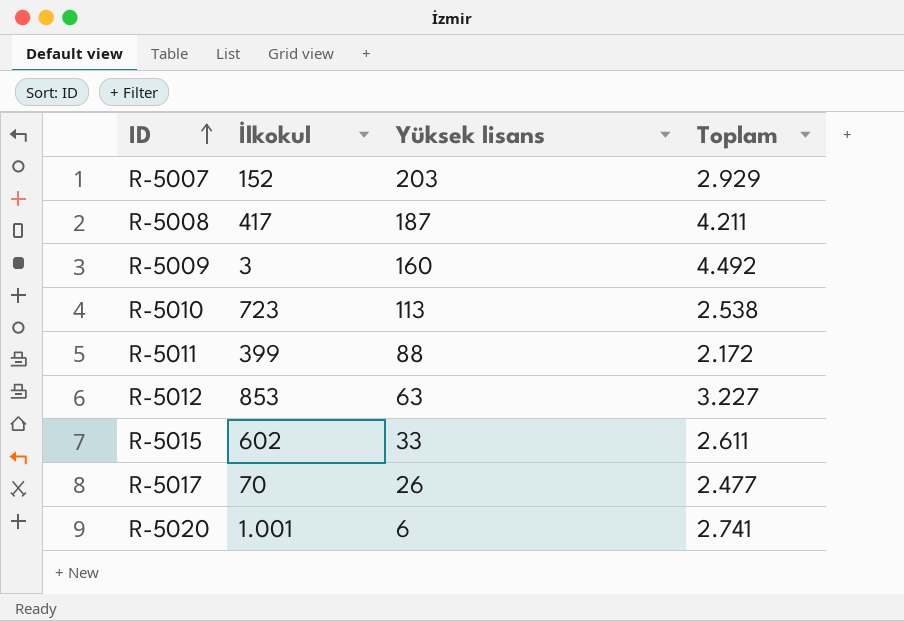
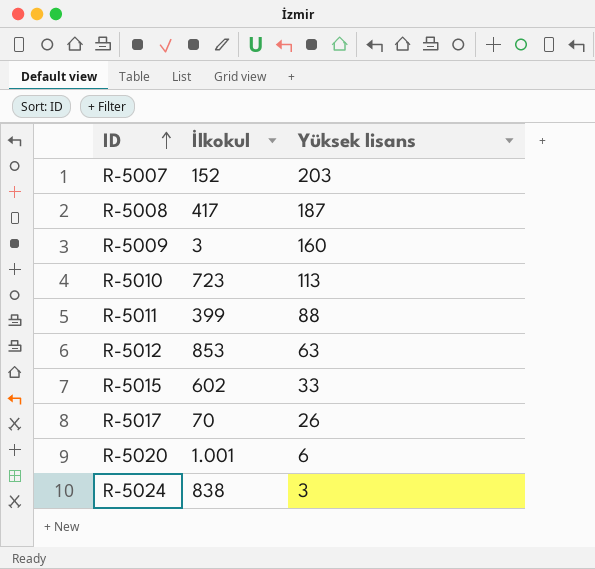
column Toplam | position: 4 -> none
row R-5024: none -> 838 | 3

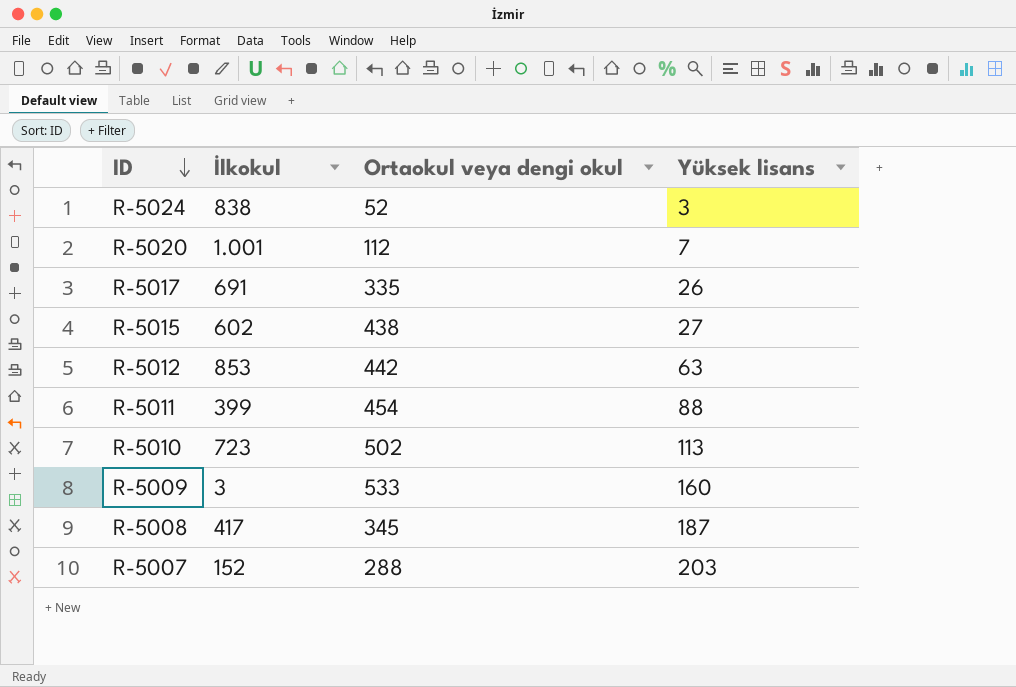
row order: ID ascending -> ID descending
column Ortaokul veya dengi okul | position: none -> 3
R-5020 | Yüksek lisans: 6 -> 7
R-5017 | İlkokul: 70 -> 691
R-5015 | Yüksek lisans: 33 -> 27

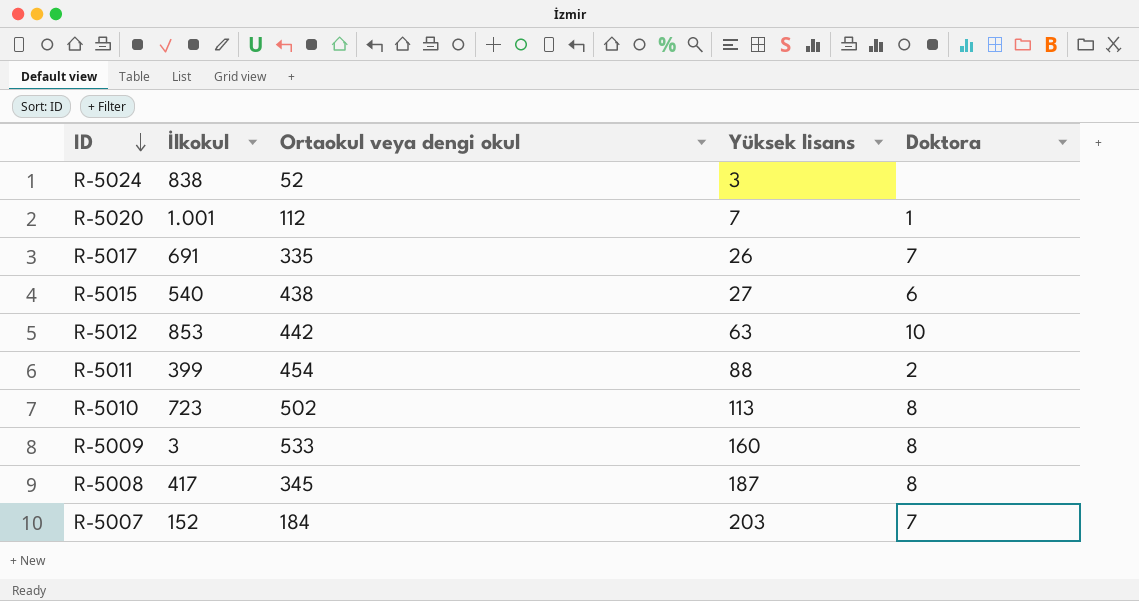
column Doktora | position: none -> 5
R-5015 | İlkokul: 602 -> 540
R-5007 | Ortaokul veya dengi okul: 288 -> 184

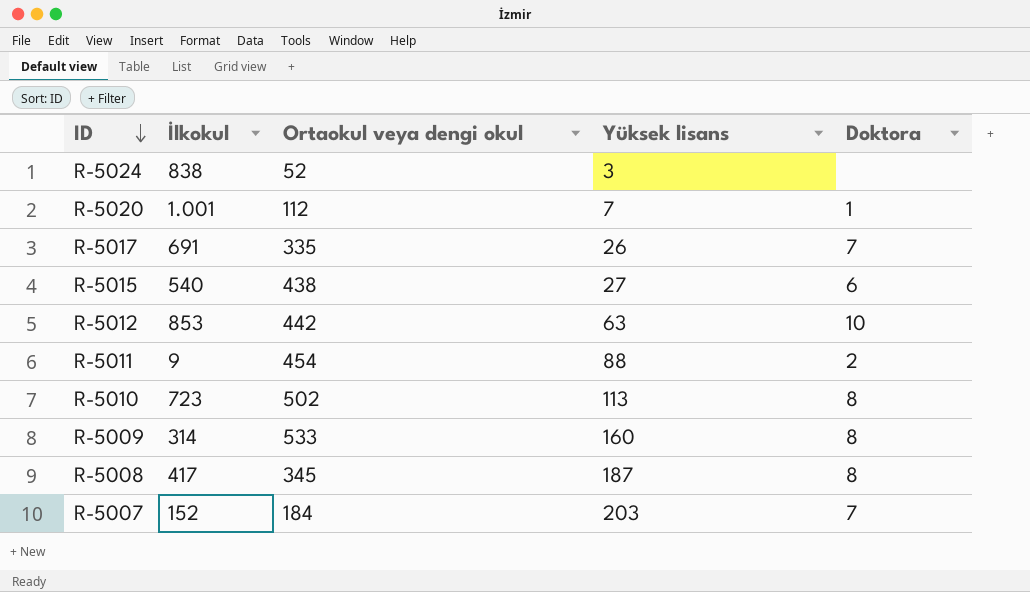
R-5011 | İlkokul: 399 -> 9
R-5009 | İlkokul: 3 -> 314

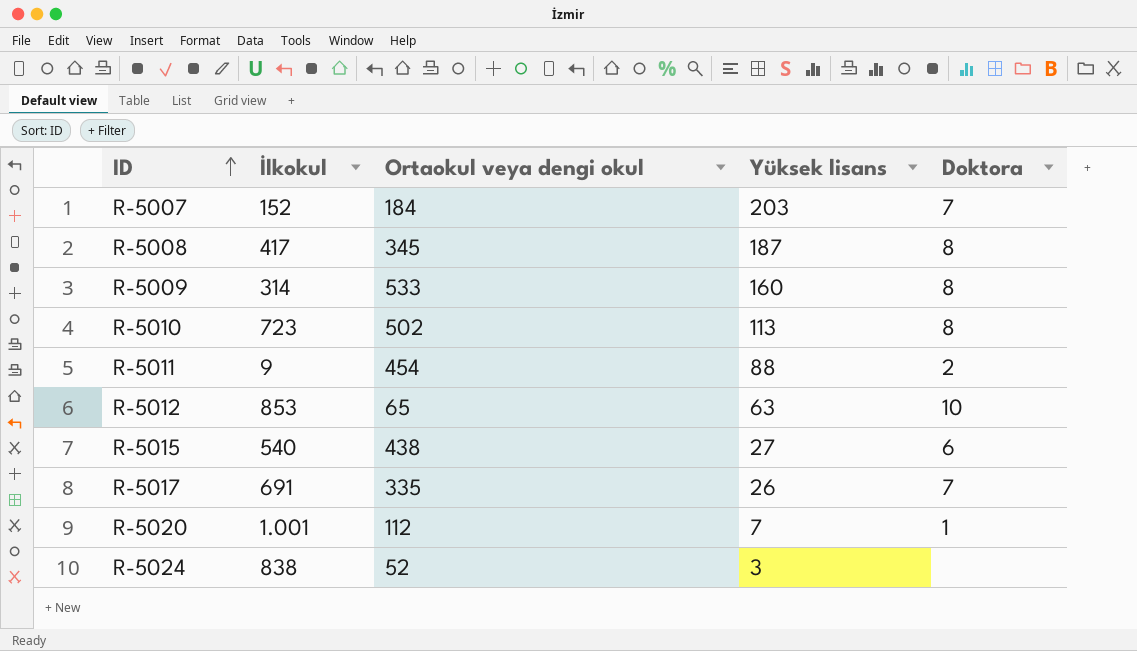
row order: ID descending -> ID ascending
R-5012 | Ortaokul veya dengi okul: 442 -> 65

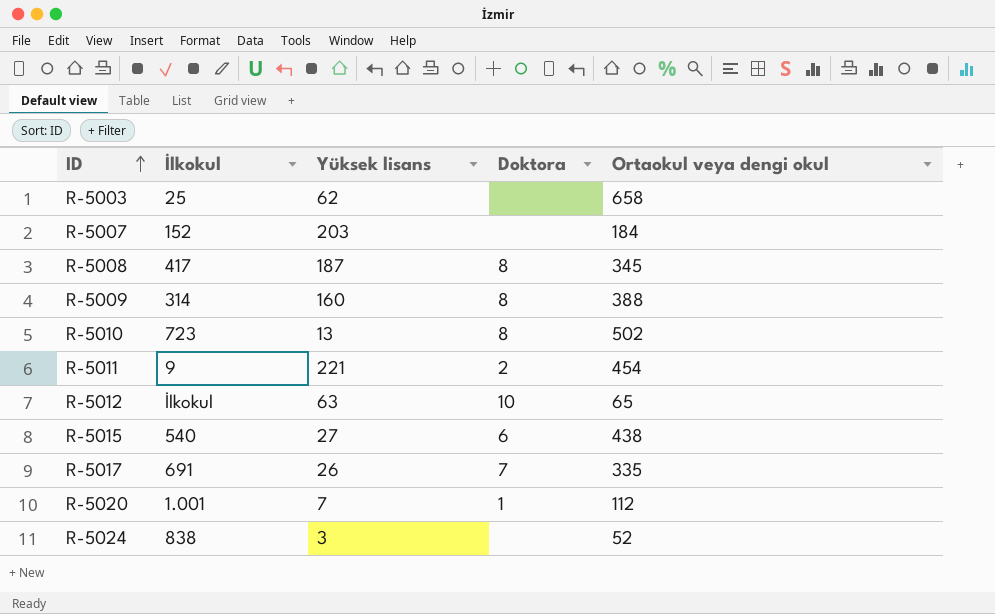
column Ortaokul veya dengi okul | position: 3 -> 5
row R-5003: none -> 25 | 62 | none | 658
R-5007 | Doktora: 7 -> none
R-5009 | Ortaokul veya dengi okul: 533 -> 388
R-5010 | Yüksek lisans: 113 -> 13
R-5011 | Yüksek lisans: 88 -> 221
R-5012 | İlkokul: 853 -> İlkokul

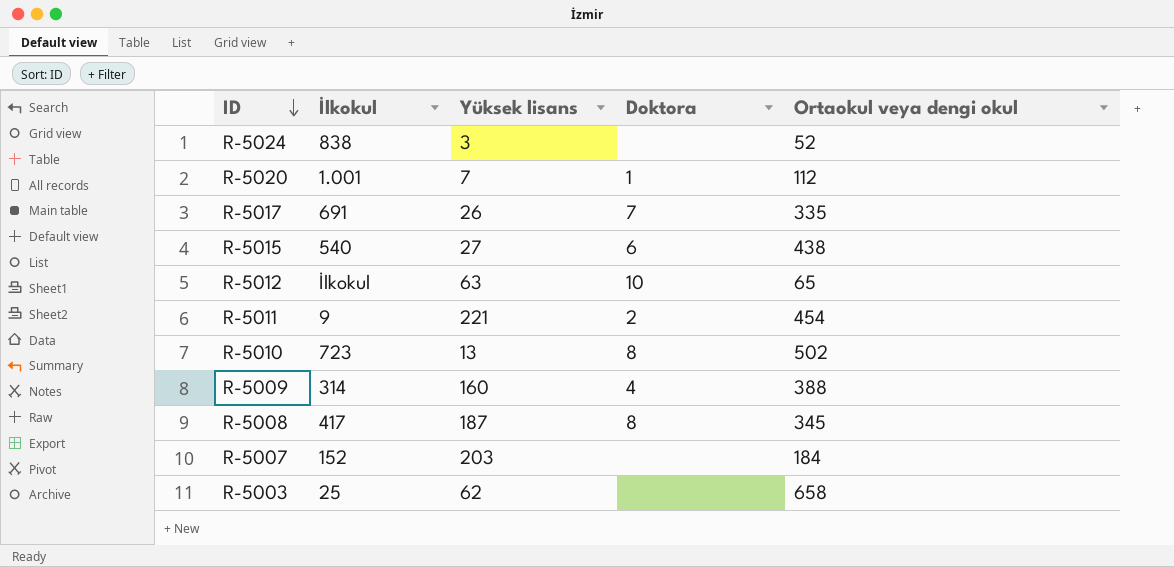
row order: ID ascending -> ID descending
R-5009 | Doktora: 8 -> 4

